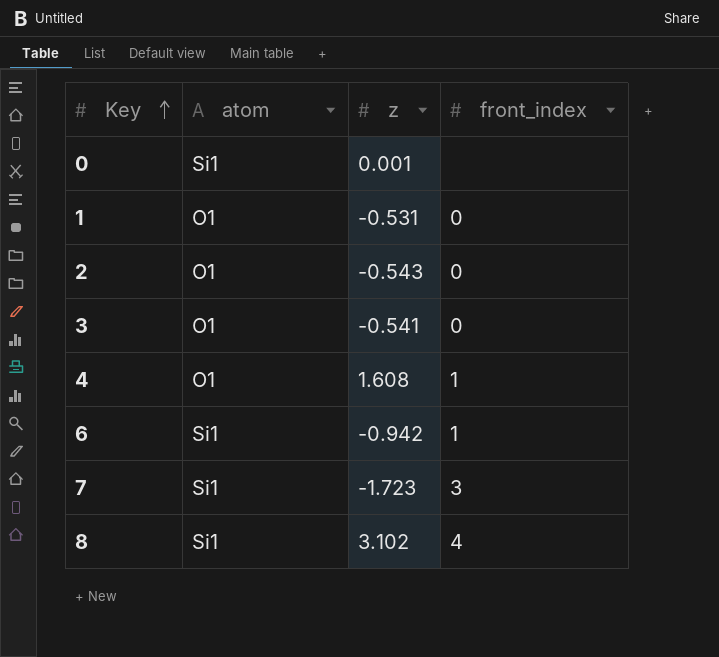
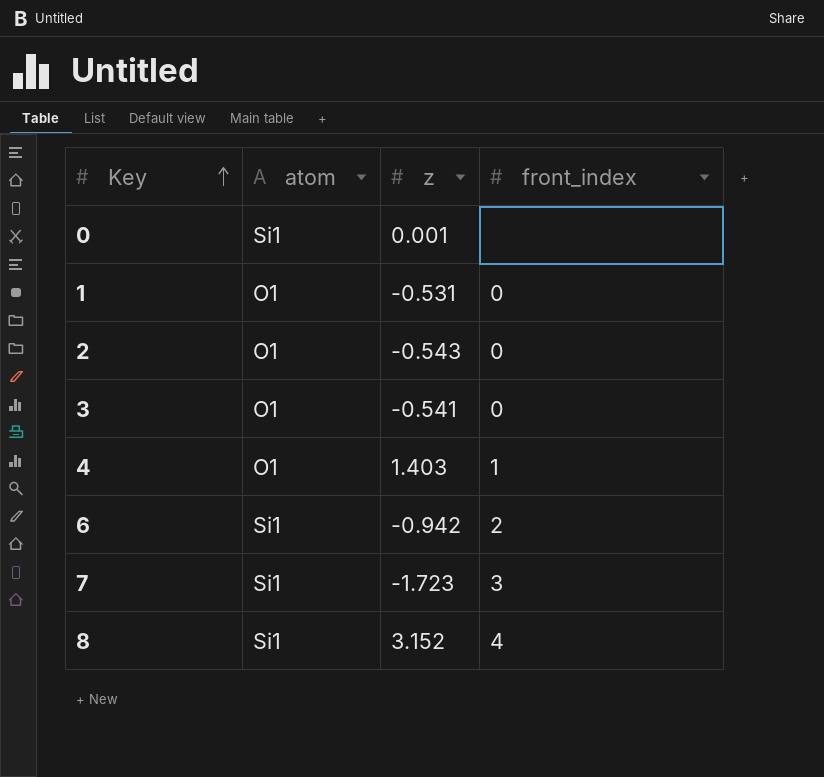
4 | z: 1.608 -> 1.403
6 | front_index: 1 -> 2
8 | z: 3.102 -> 3.152

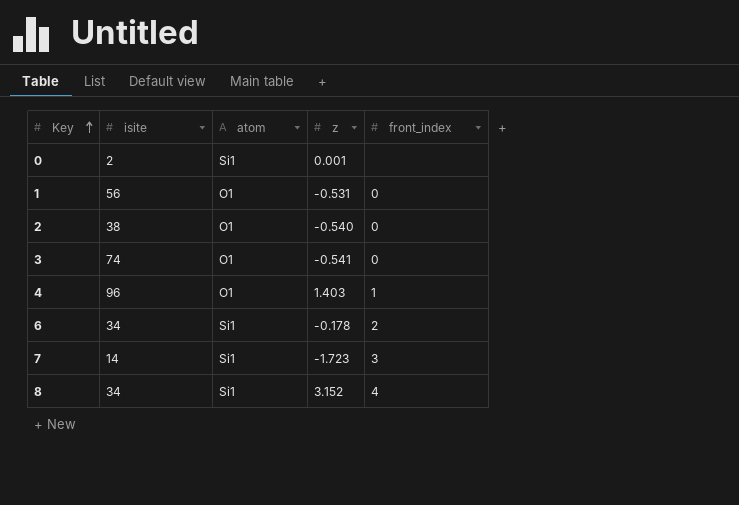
column isite | position: none -> 2
2 | z: -0.543 -> -0.540
6 | z: -0.942 -> -0.178

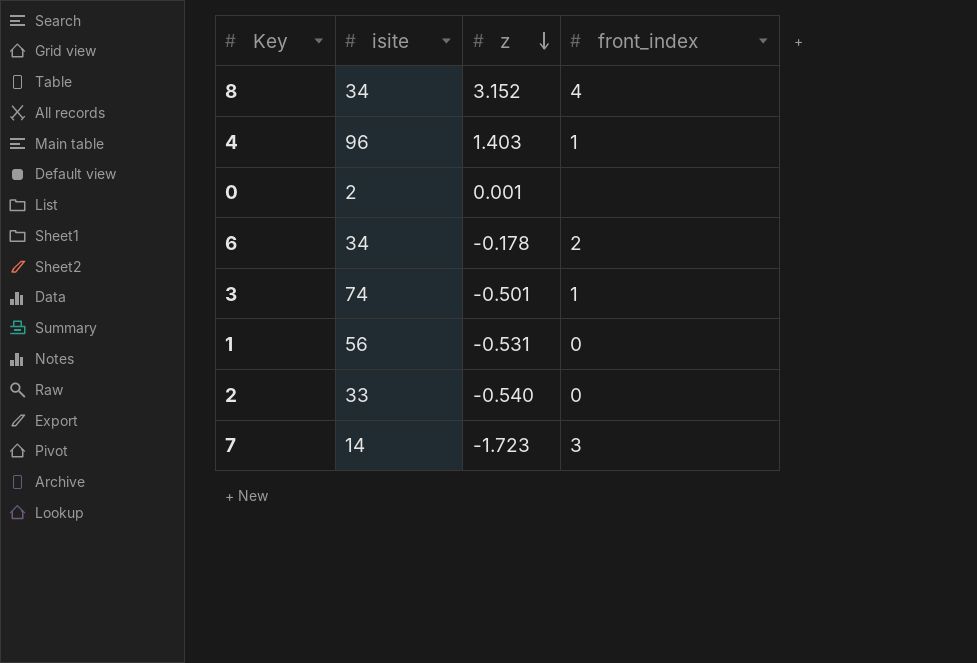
row order: Key ascending -> z descending
column atom | position: 3 -> none
3 | z: -0.541 -> -0.501
3 | front_index: 0 -> 1
2 | isite: 38 -> 33

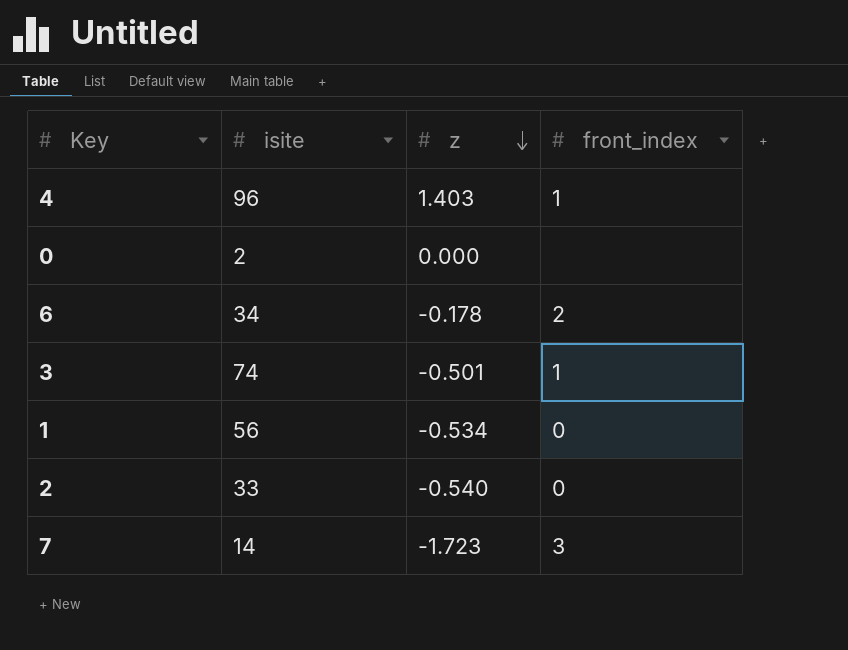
row 8: 34 | 3.152 | 4 -> none
0 | z: 0.001 -> 0.000
1 | z: -0.531 -> -0.534

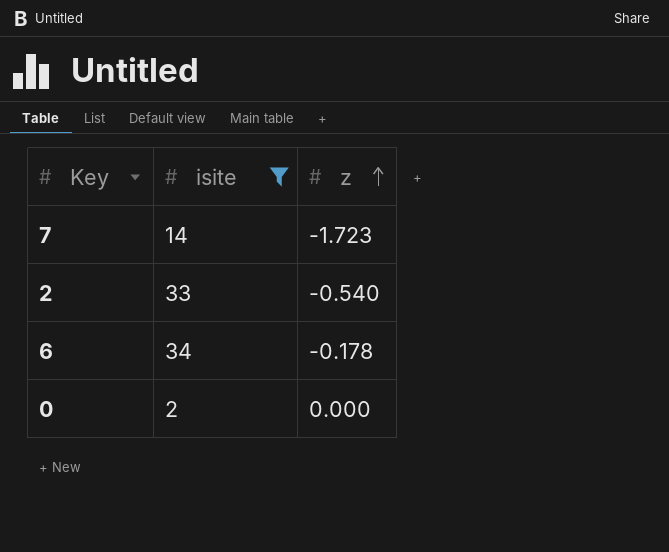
filter: none -> isite <= 34
row order: z descending -> z ascending
column front_index | position: 4 -> none

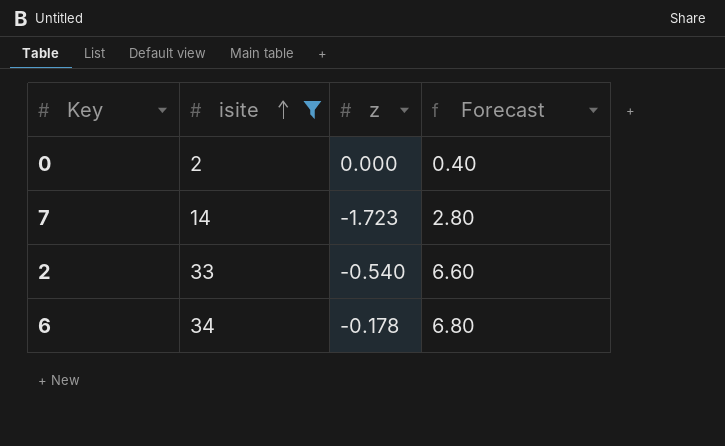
row order: z ascending -> isite ascending
column Forecast | formula: none -> [isite] * 0.2

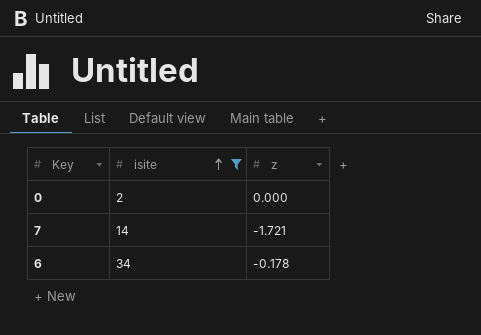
column Forecast | formula: [isite] * 0.2 -> none
row 2: 33 | -0.540 | 6.60 -> none
7 | z: -1.723 -> -1.721

